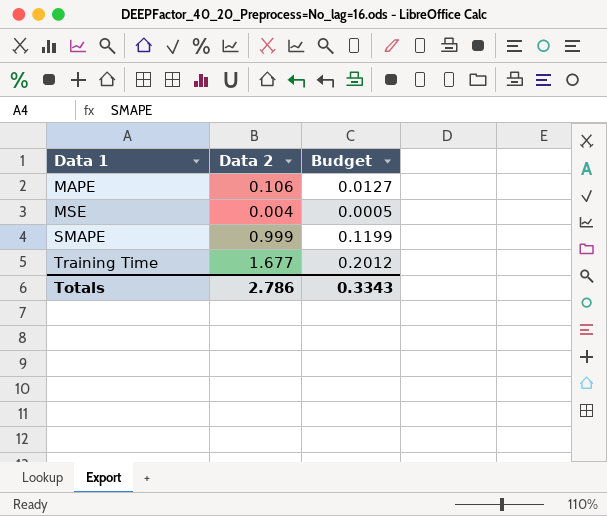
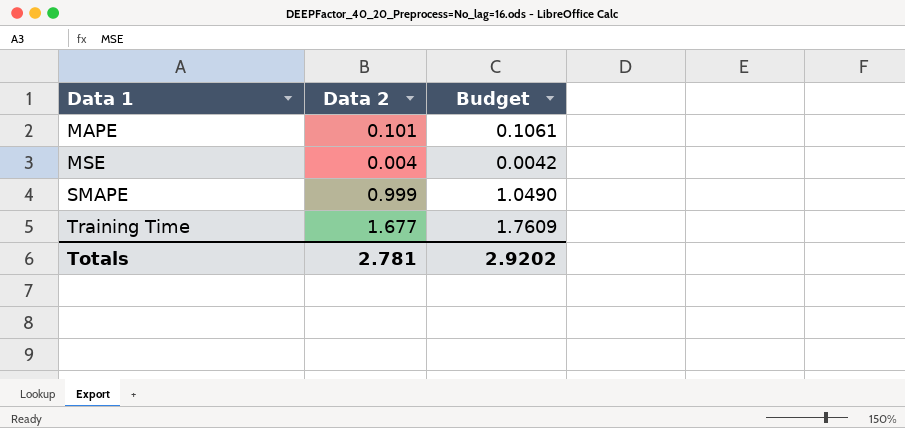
column Budget | formula: [Data 2] * 0.12 -> [Data 2] * 1.05
MAPE | Data 2: 0.106 -> 0.101
Totals | Data 2: 2.786 -> 2.781
Totals | Budget: 0.3343 -> 2.9202

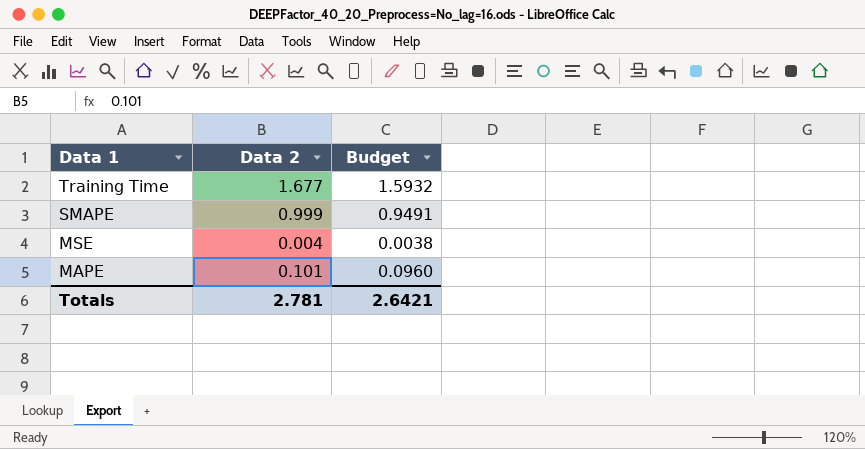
row order: Data 1 ascending -> Data 1 descending
column Budget | formula: [Data 2] * 1.05 -> [Data 2] * 0.95
Totals | Budget: 2.9202 -> 2.6421

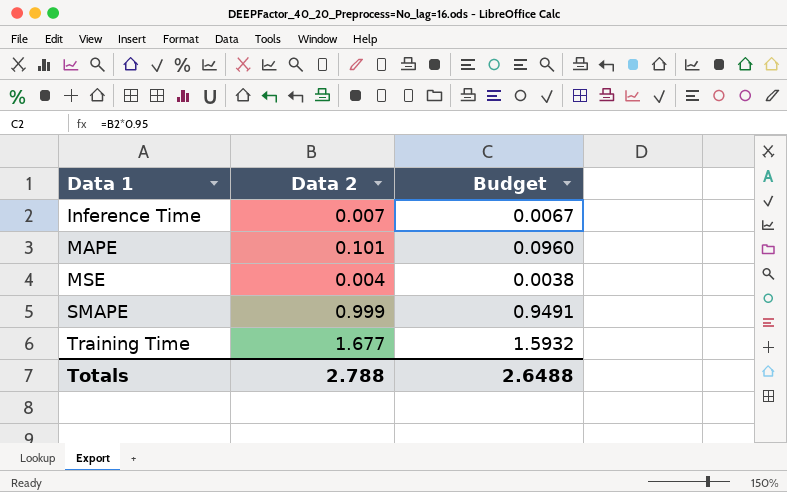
row order: Data 1 descending -> Data 1 ascending
row Inference Time: none -> 0.007 | 0.0067
Totals | Data 2: 2.781 -> 2.788
Totals | Budget: 2.6421 -> 2.6488

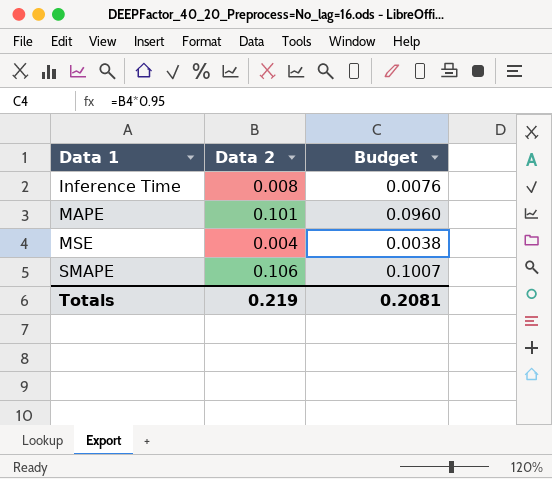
row Training Time: 1.677 | 1.5932 -> none
Inference Time | Data 2: 0.007 -> 0.008
Inference Time | Budget: 0.0067 -> 0.0076
SMAPE | Data 2: 0.999 -> 0.106
SMAPE | Budget: 0.9491 -> 0.1007
Totals | Data 2: 2.788 -> 0.219
Totals | Budget: 2.6488 -> 0.2081

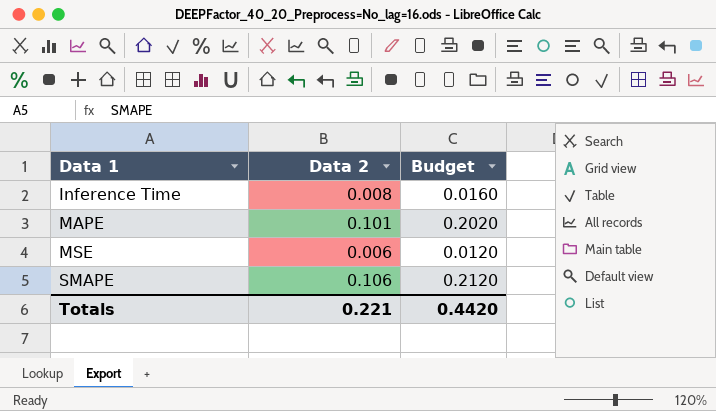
column Budget | formula: [Data 2] * 0.95 -> [Data 2] * 2
MSE | Data 2: 0.004 -> 0.006
Totals | Data 2: 0.219 -> 0.221
Totals | Budget: 0.2081 -> 0.4420

